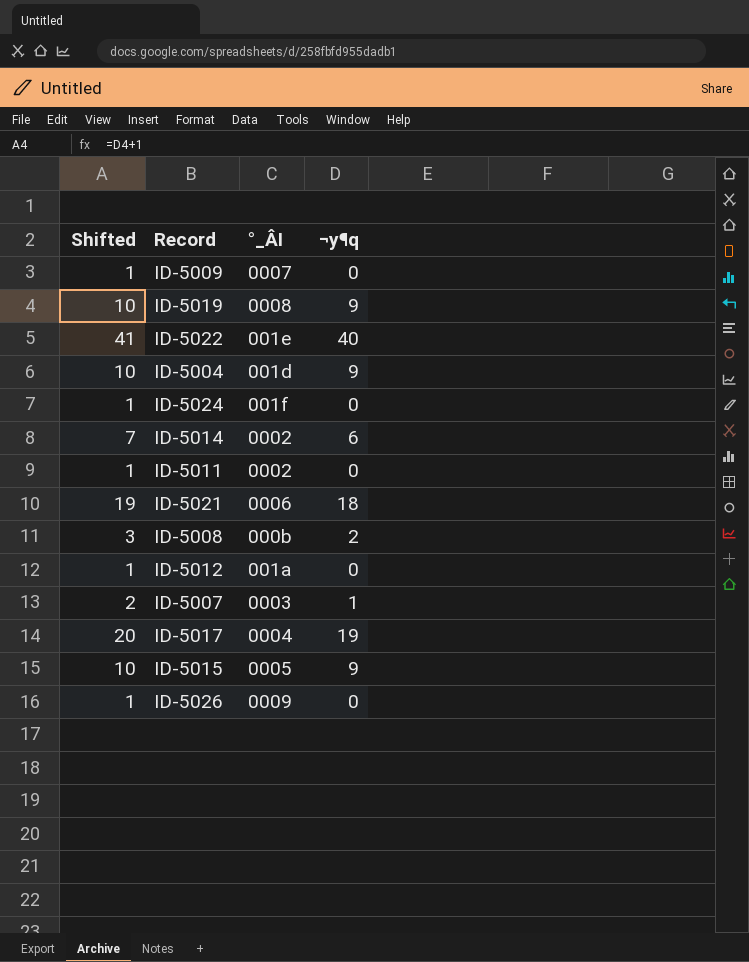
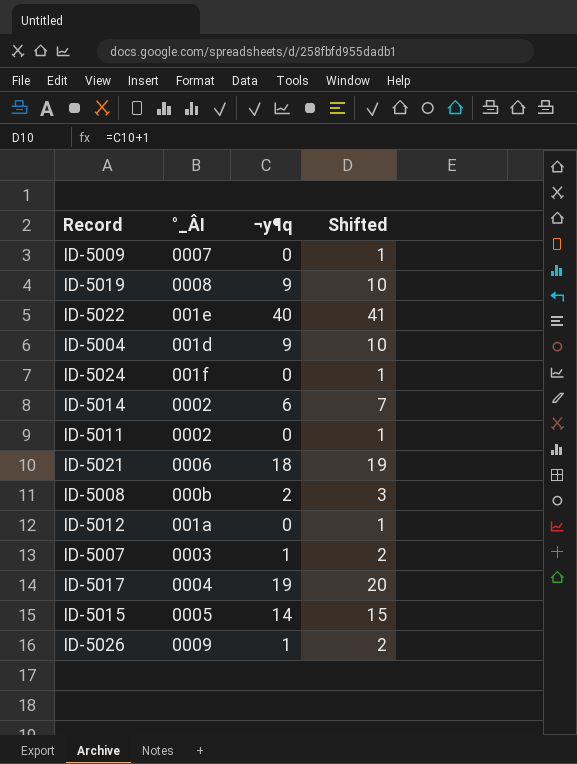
column Shifted | position: 1 -> 4
ID-5015 | ¬y¶q: 9 -> 14
ID-5015 | Shifted: 10 -> 15
ID-5026 | ¬y¶q: 0 -> 1
ID-5026 | Shifted: 1 -> 2

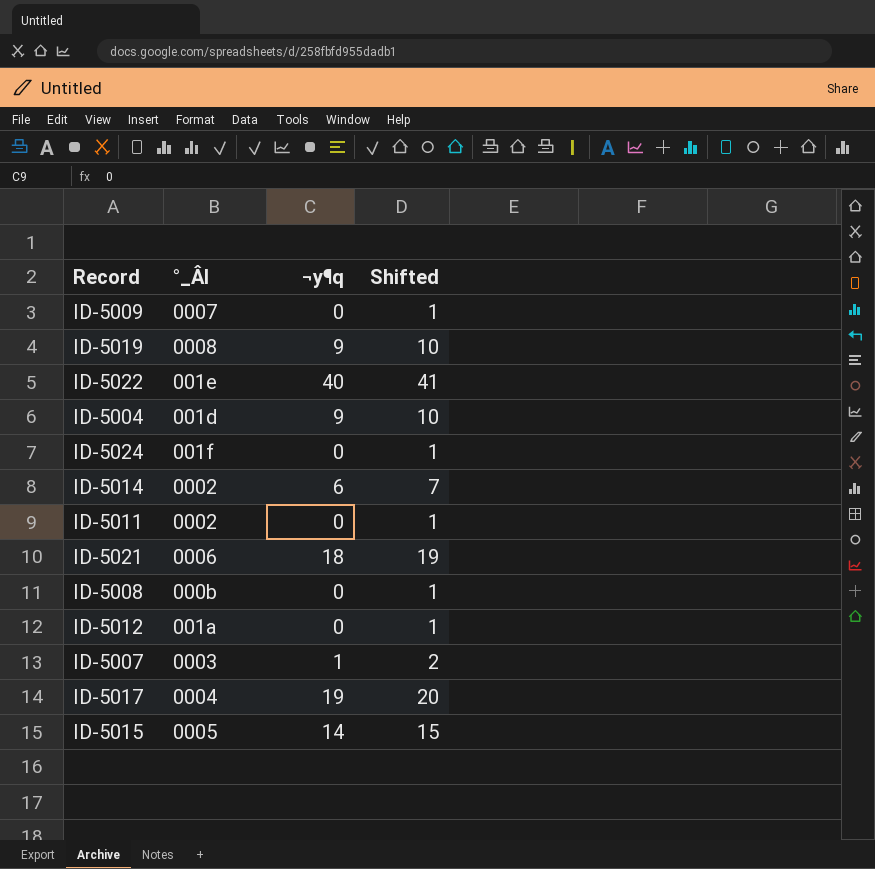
row ID-5026: 0009 | 1 | 2 -> none
ID-5008 | ¬y¶q: 2 -> 0
ID-5008 | Shifted: 3 -> 1

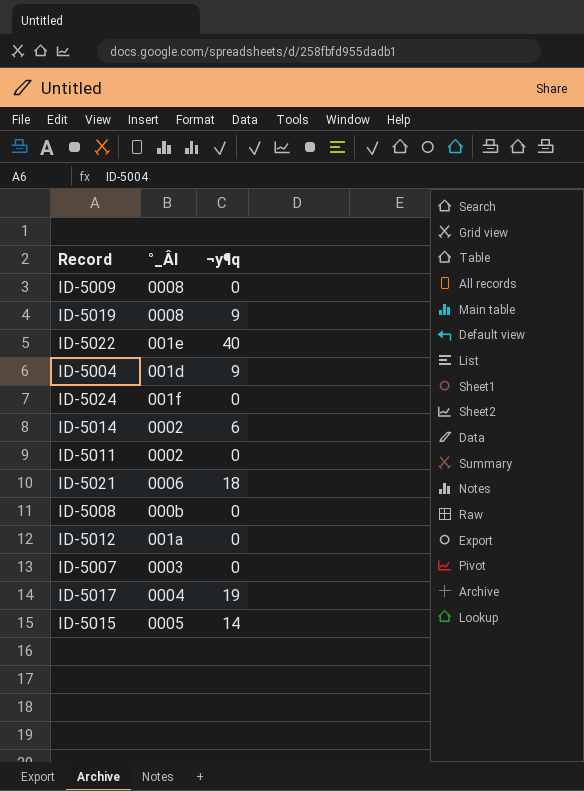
column Shifted | formula: [¬y¶q] + 1 -> none
ID-5009 | °_ÂI: 0007 -> 0008
ID-5007 | ¬y¶q: 1 -> 0

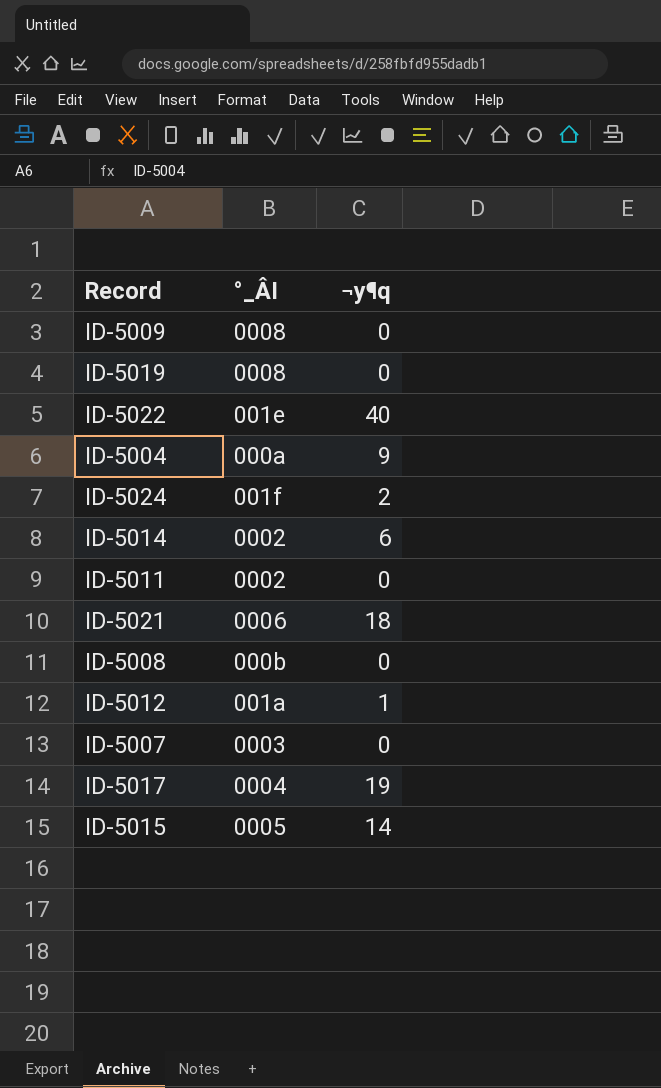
ID-5019 | ¬y¶q: 9 -> 0
ID-5004 | °_ÂI: 001d -> 000a
ID-5024 | ¬y¶q: 0 -> 2
ID-5012 | ¬y¶q: 0 -> 1

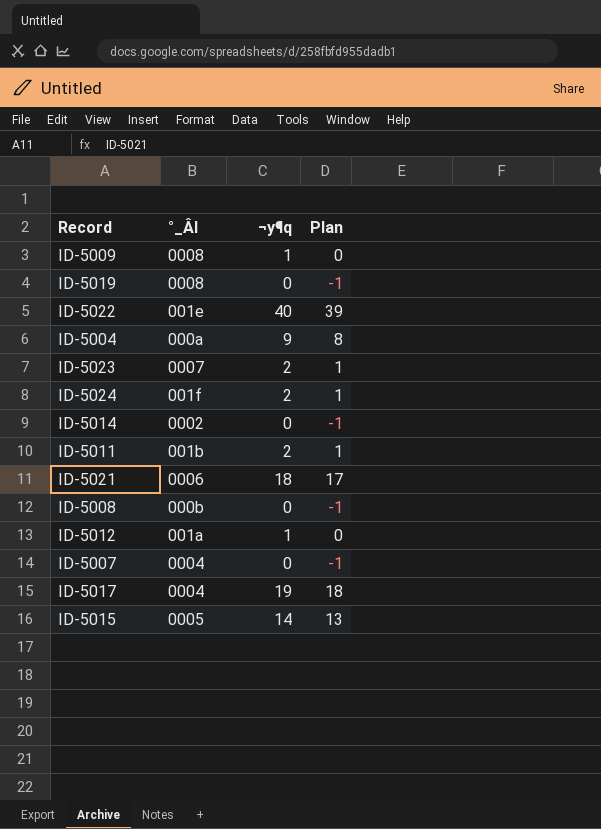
column Plan | formula: none -> [¬y¶q] - 1
ID-5009 | ¬y¶q: 0 -> 1
row ID-5023: none -> 0007 | 2 | 1
ID-5014 | ¬y¶q: 6 -> 0
ID-5011 | °_ÂI: 0002 -> 001b
ID-5011 | ¬y¶q: 0 -> 2
ID-5007 | °_ÂI: 0003 -> 0004

